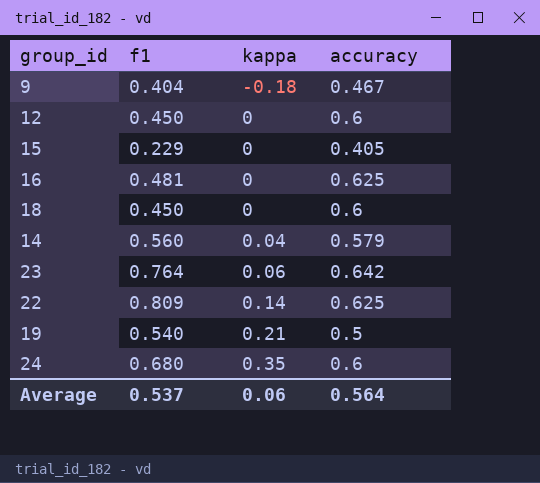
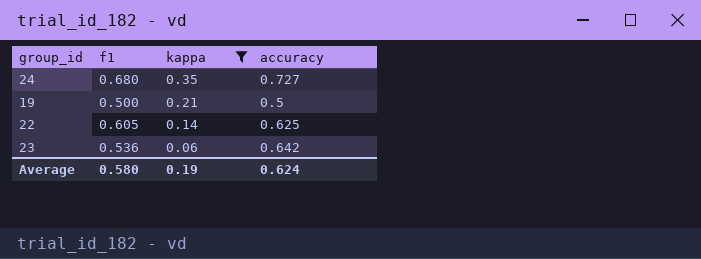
filter: none -> kappa >= 0.06
row order: kappa ascending -> kappa descending
24 | accuracy: 0.6 -> 0.727
19 | f1: 0.540 -> 0.500
22 | f1: 0.809 -> 0.605
23 | f1: 0.764 -> 0.536
Average | f1: 0.537 -> 0.580
Average | kappa: 0.06 -> 0.19
Average | accuracy: 0.564 -> 0.624

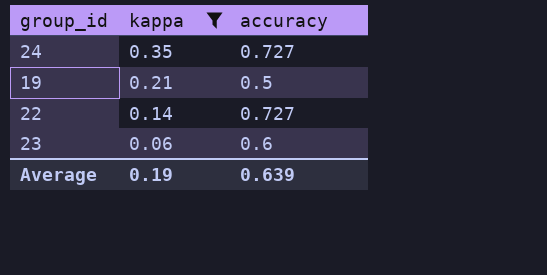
column f1 | position: 2 -> none
22 | accuracy: 0.625 -> 0.727
23 | accuracy: 0.642 -> 0.6
Average | accuracy: 0.624 -> 0.639

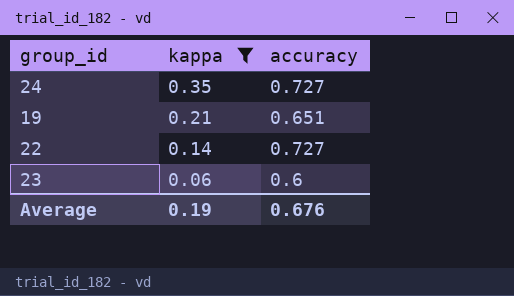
19 | accuracy: 0.5 -> 0.651
Average | accuracy: 0.639 -> 0.676

